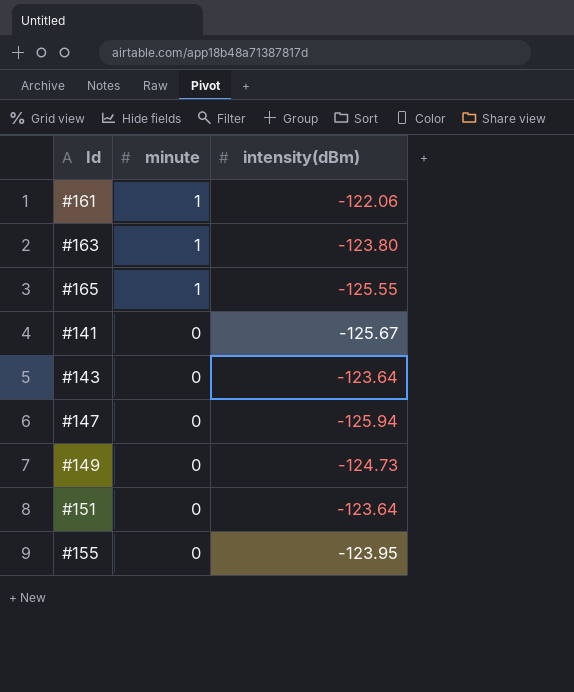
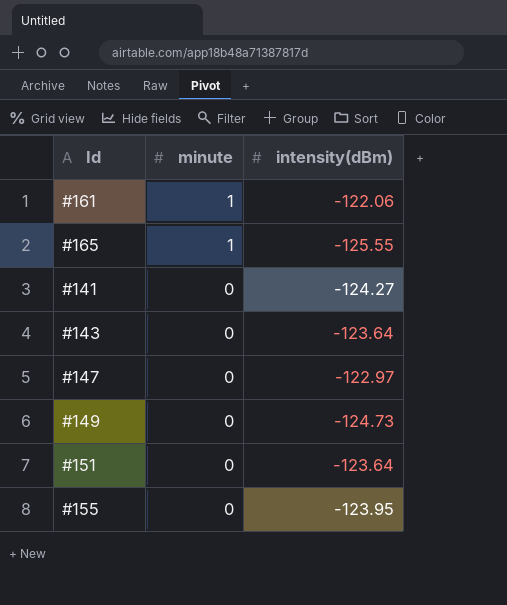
row #163: 1 | -123.80 -> none
#141 | intensity(dBm): -125.67 -> -124.27
#147 | intensity(dBm): -125.94 -> -122.97

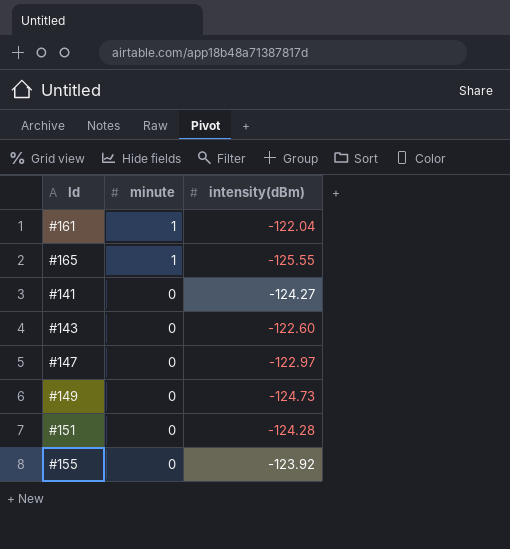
#161 | intensity(dBm): -122.06 -> -122.04
#143 | intensity(dBm): -123.64 -> -122.60
#151 | intensity(dBm): -123.64 -> -124.28
#155 | intensity(dBm): -123.95 -> -123.92

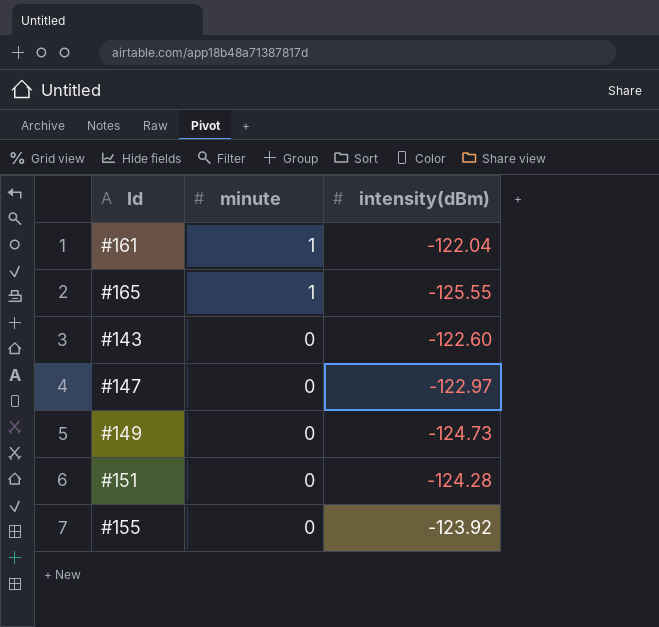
row #141: 0 | -124.27 -> none

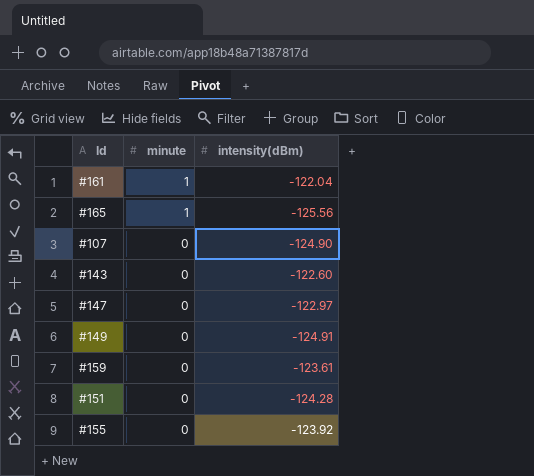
#165 | intensity(dBm): -125.55 -> -125.56
row #107: none -> 0 | -124.90
#149 | intensity(dBm): -124.73 -> -124.91
row #159: none -> 0 | -123.61

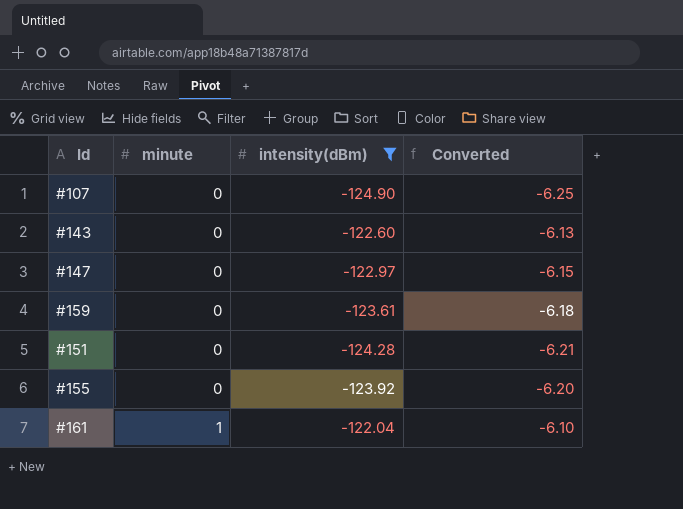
filter: none -> intensity(dBm) >= -124.90
row order: minute descending -> minute ascending
column Converted | formula: none -> [intensity(dBm)] * 0.05

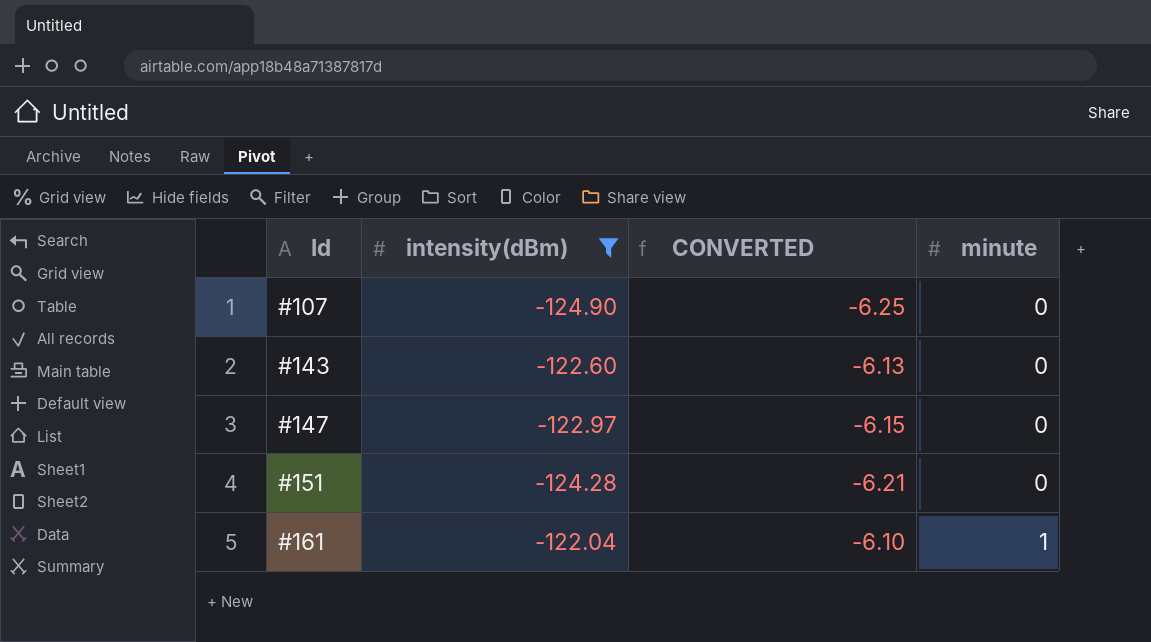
column name: Converted -> CONVERTED
column minute | position: 2 -> 4
row #159: 0 | -123.61 | -6.18 -> none
row #155: 0 | -123.92 | -6.20 -> none

